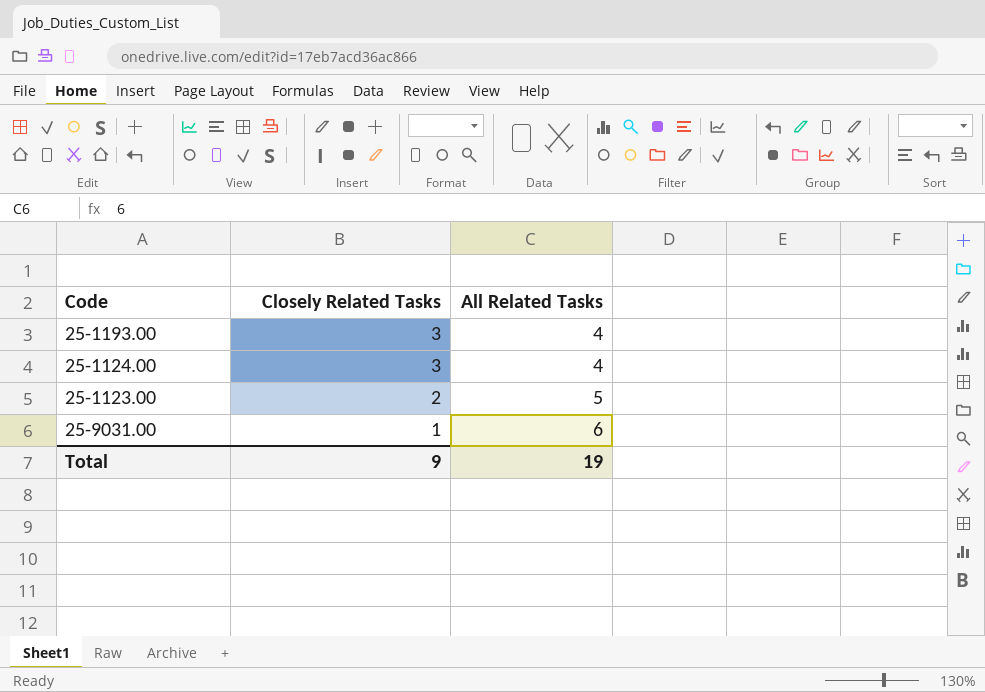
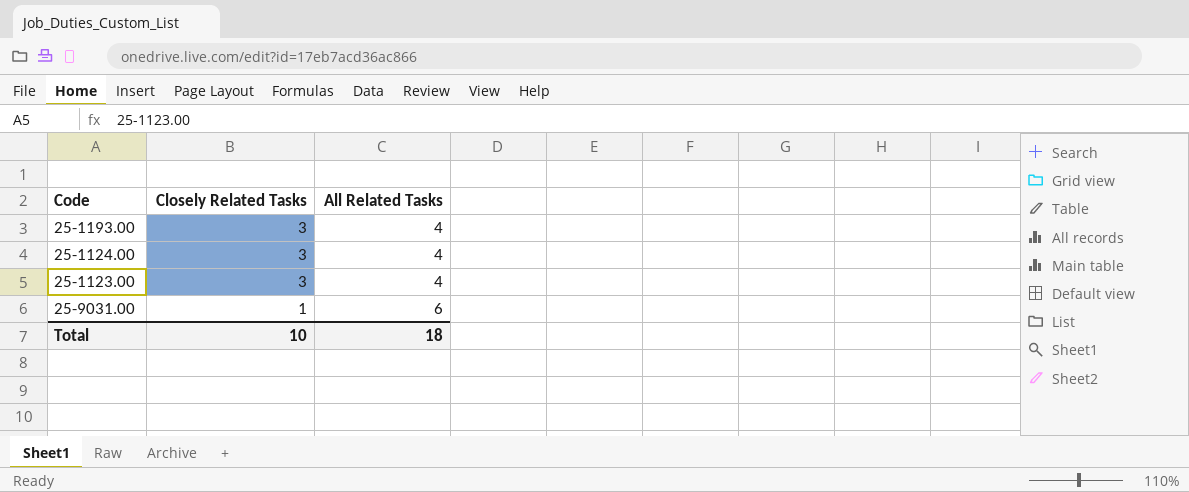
25-1123.00 | Closely Related Tasks: 2 -> 3
25-1123.00 | All Related Tasks: 5 -> 4
Total | Closely Related Tasks: 9 -> 10
Total | All Related Tasks: 19 -> 18

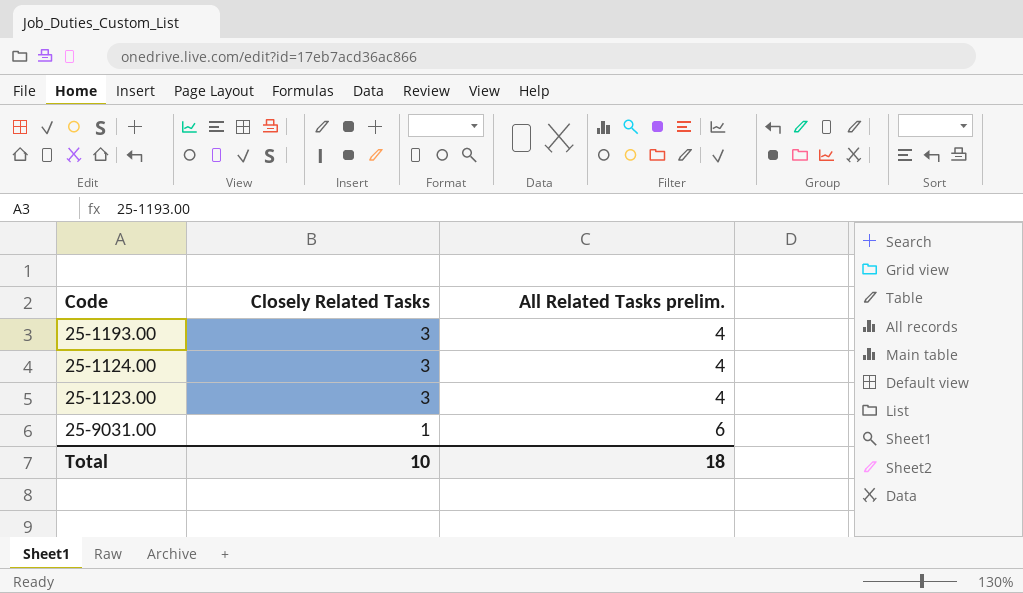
column name: All Related Tasks -> All Related Tasks prelim.

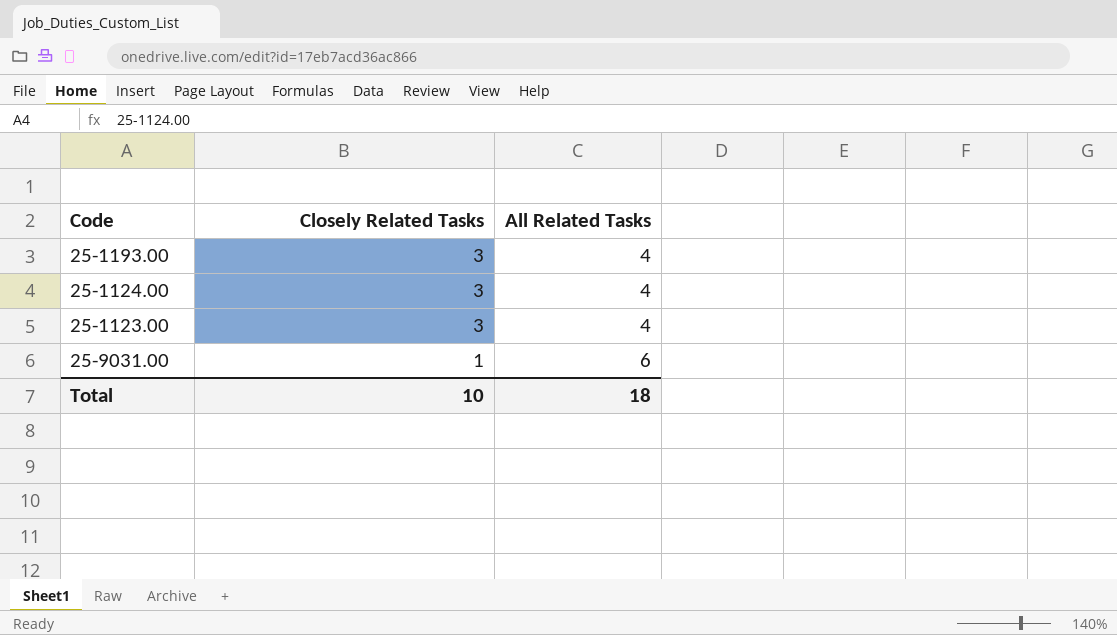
column name: All Related Tasks prelim. -> All Related Tasks

